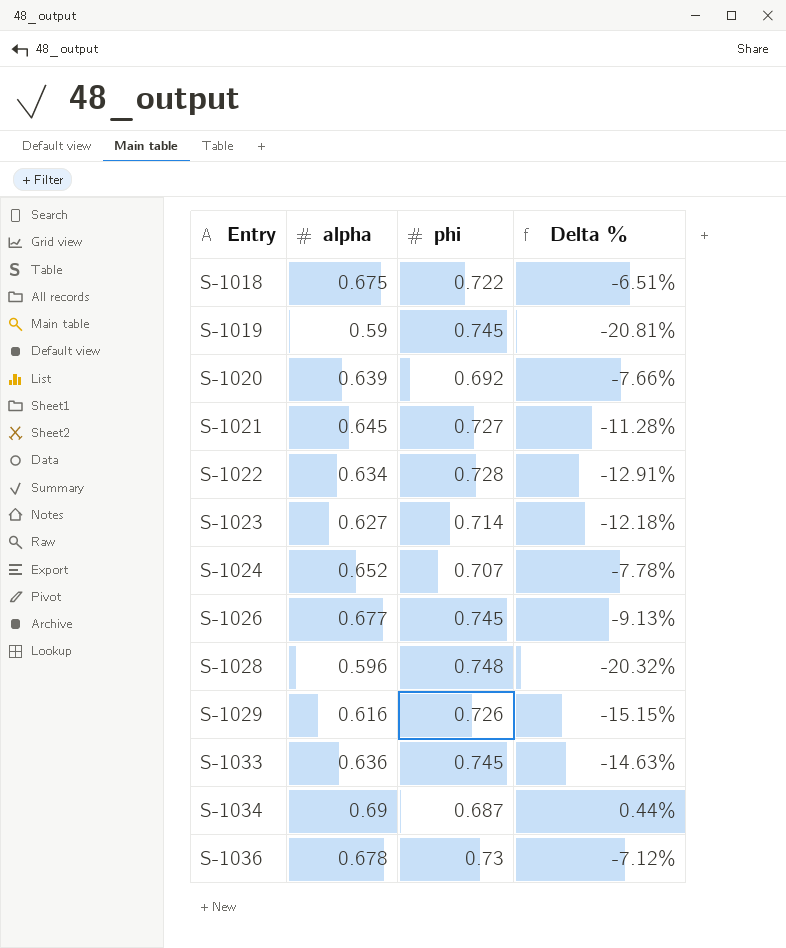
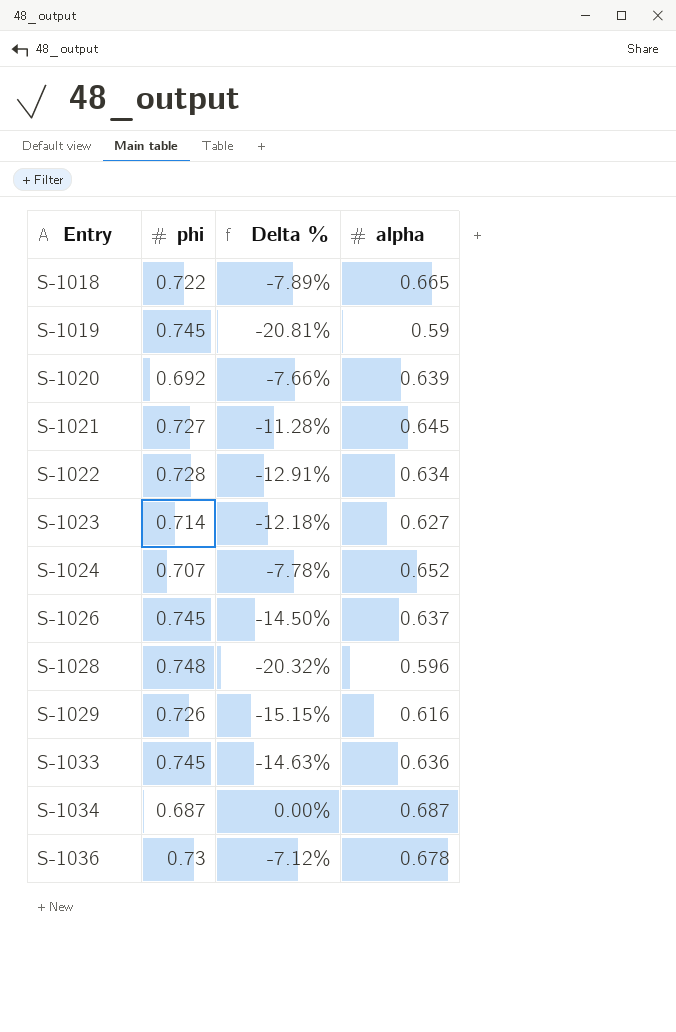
column alpha | position: 2 -> 4
S-1018 | Delta %: -6.51% -> -7.89%
S-1018 | alpha: 0.675 -> 0.665
S-1026 | Delta %: -9.13% -> -14.50%
S-1026 | alpha: 0.677 -> 0.637
S-1034 | Delta %: 0.44% -> 0.00%
S-1034 | alpha: 0.69 -> 0.687

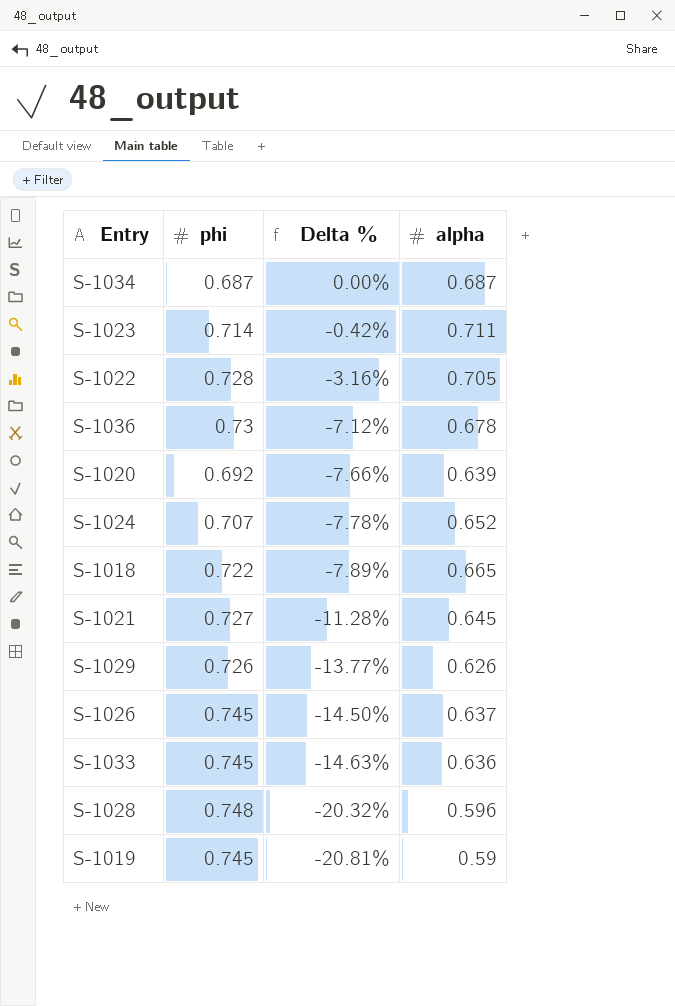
row order: Entry ascending -> Delta % descending
S-1023 | Delta %: -12.18% -> -0.42%
S-1023 | alpha: 0.627 -> 0.711
S-1022 | Delta %: -12.91% -> -3.16%
S-1022 | alpha: 0.634 -> 0.705
S-1029 | Delta %: -15.15% -> -13.77%
S-1029 | alpha: 0.616 -> 0.626

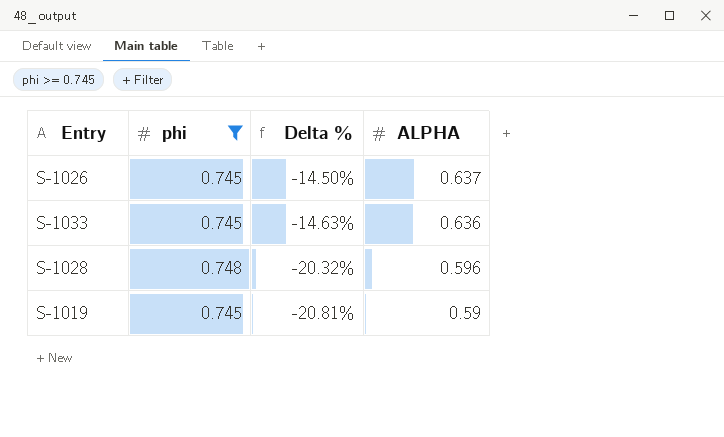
filter: none -> phi >= 0.745
column name: alpha -> ALPHA

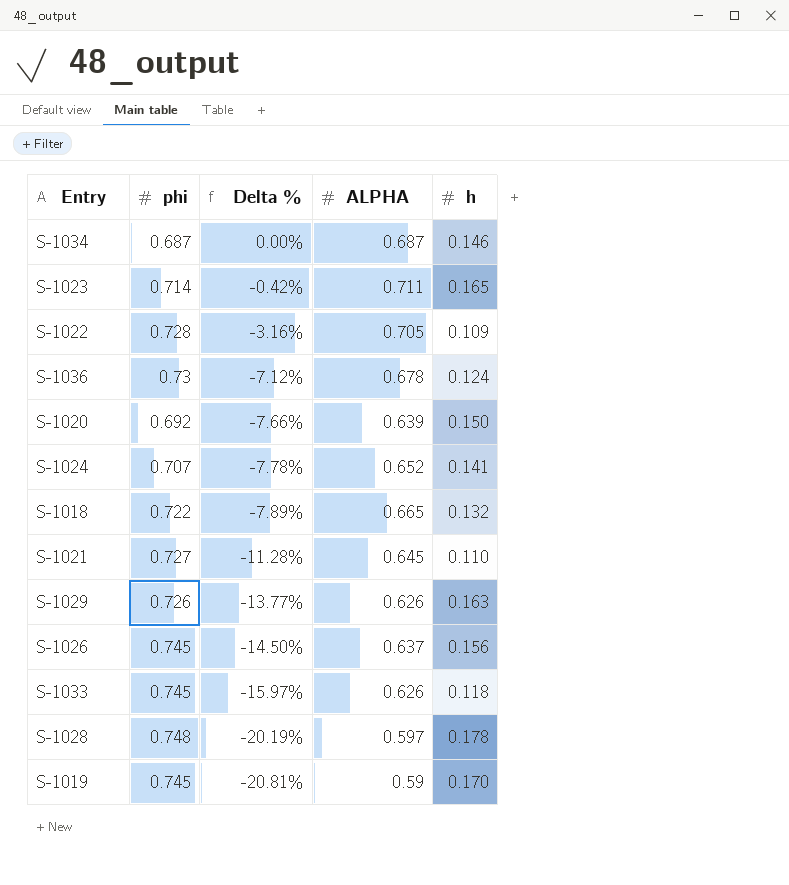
filter: phi >= 0.745 -> none
column h | position: none -> 5
S-1033 | Delta %: -14.63% -> -15.97%
S-1033 | ALPHA: 0.636 -> 0.626
S-1028 | Delta %: -20.32% -> -20.19%
S-1028 | ALPHA: 0.596 -> 0.597

